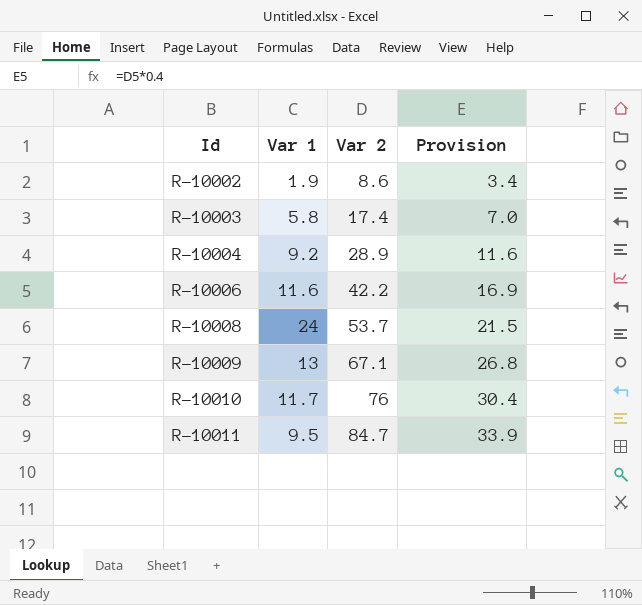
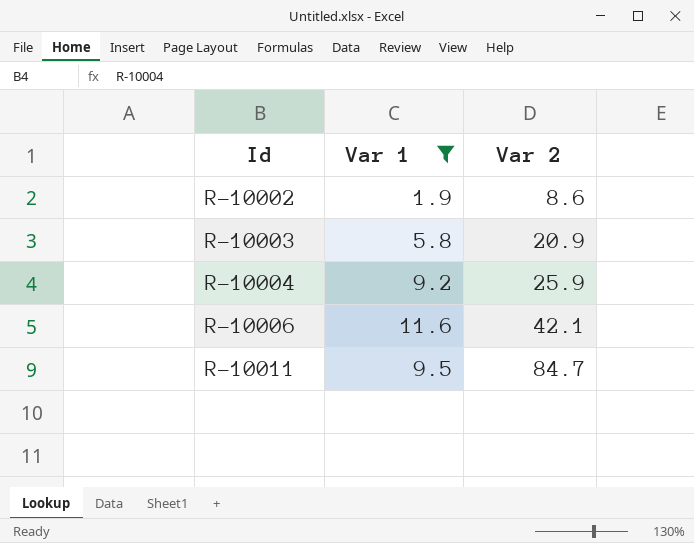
filter: none -> Var 1 <= 11.6
column Provision | formula: [Var 2] * 0.4 -> none
R-10003 | Var 2: 17.4 -> 20.9
R-10004 | Var 2: 28.9 -> 25.9
R-10006 | Var 2: 42.2 -> 42.1

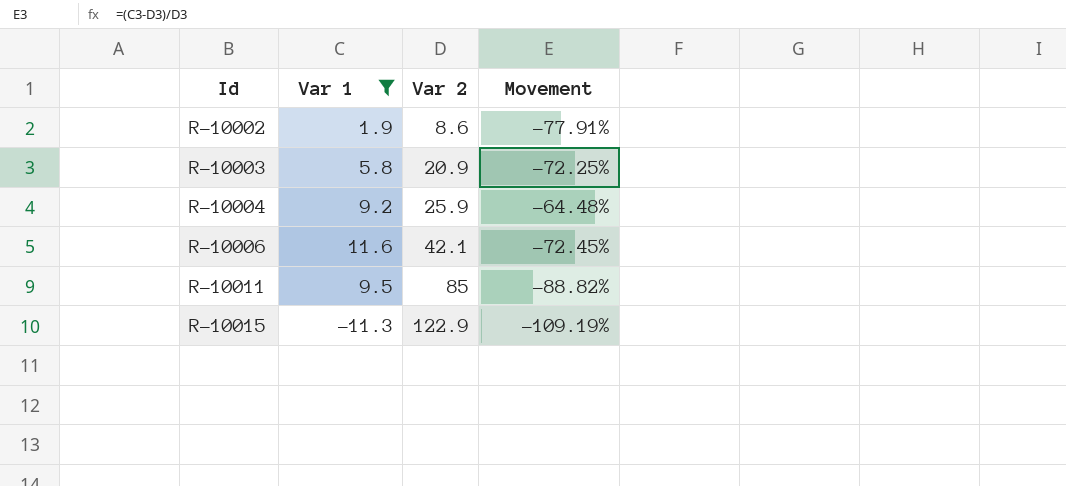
column Movement | formula: none -> ([Var 1] - [Var 2]) / [Var 2]
R-10011 | Var 2: 84.7 -> 85
row R-10015: none -> -11.3 | 122.9 | -109.19%

